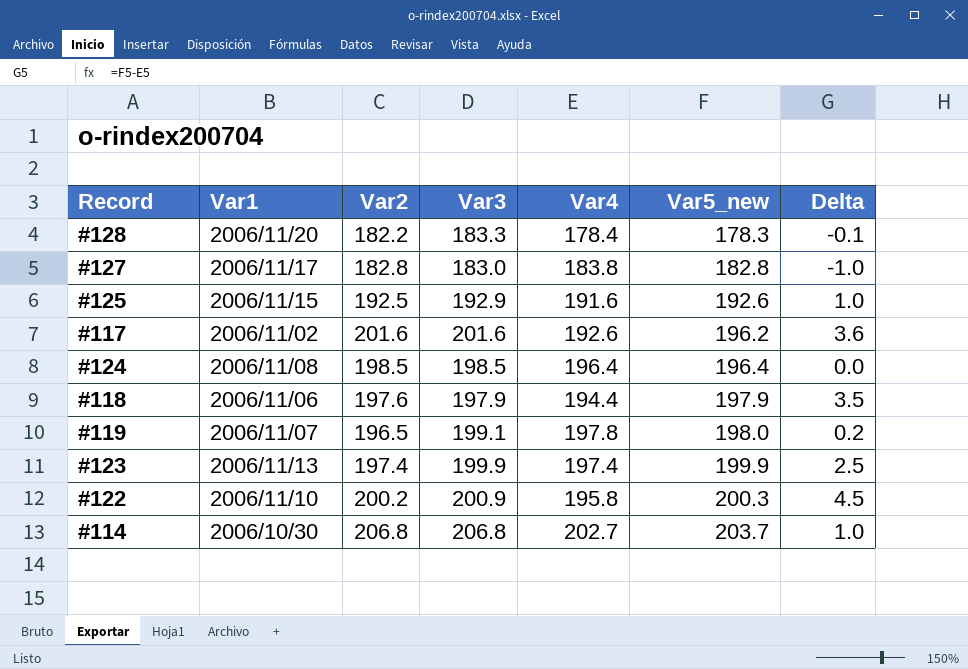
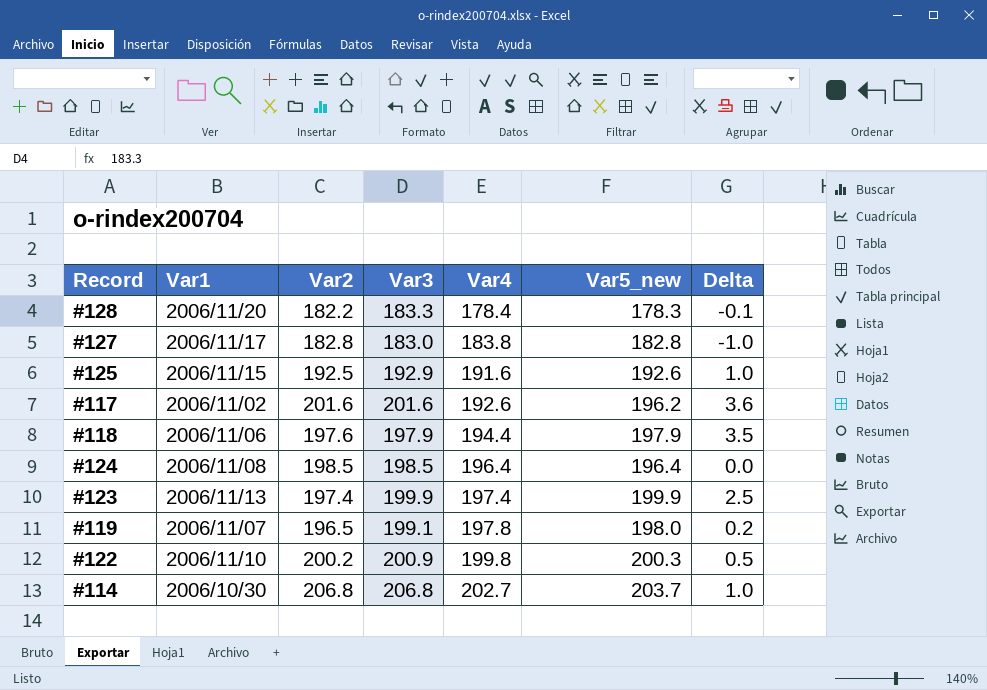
row order: Var5_new ascending -> Var4 ascending
#122 | Var4: 195.8 -> 199.8
#122 | Delta: 4.5 -> 0.5

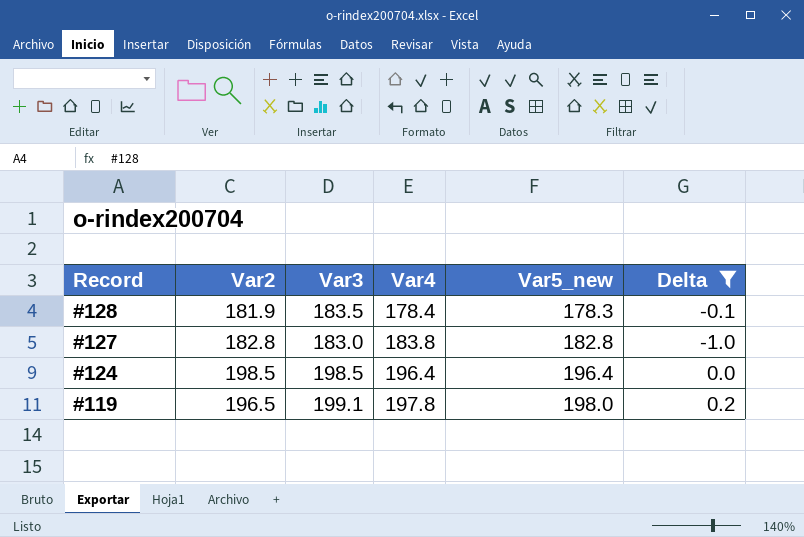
filter: none -> Delta <= 0.2
column Var1 | position: 2 -> none
#128 | Var2: 182.2 -> 181.9
#128 | Var3: 183.3 -> 183.5

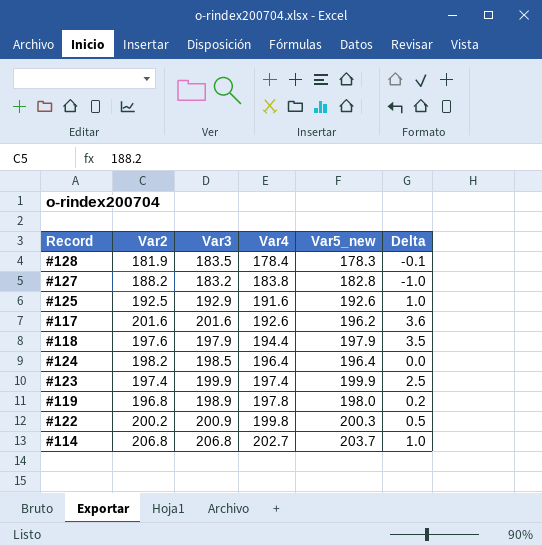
filter: Delta <= 0.2 -> none
#127 | Var2: 182.8 -> 188.2
#127 | Var3: 183.0 -> 183.2
#124 | Var2: 198.5 -> 198.2
#119 | Var2: 196.5 -> 196.8
#119 | Var3: 199.1 -> 198.9

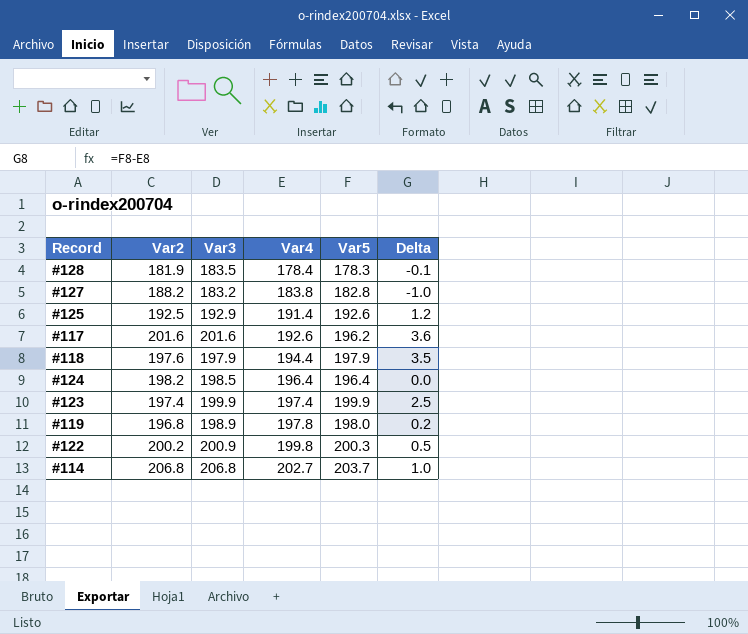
column name: Var5_new -> Var5
#125 | Var4: 191.6 -> 191.4
#125 | Delta: 1.0 -> 1.2

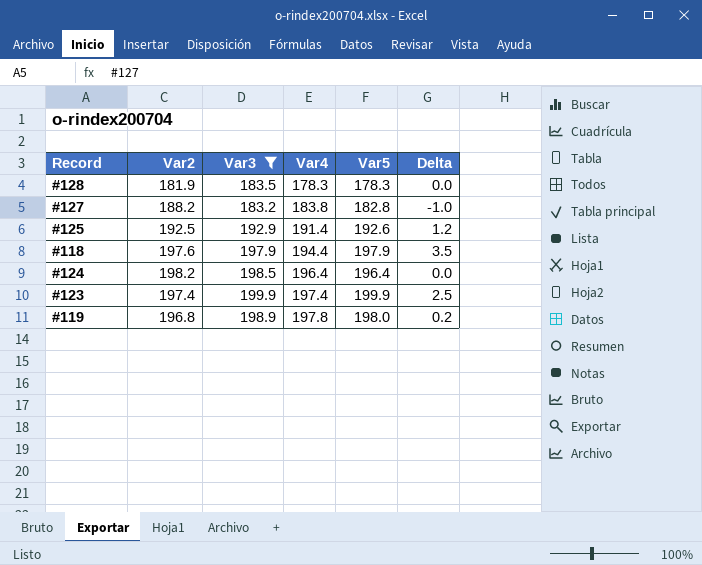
filter: none -> Var3 <= 199.9
#128 | Var4: 178.4 -> 178.3
#128 | Delta: -0.1 -> 0.0

